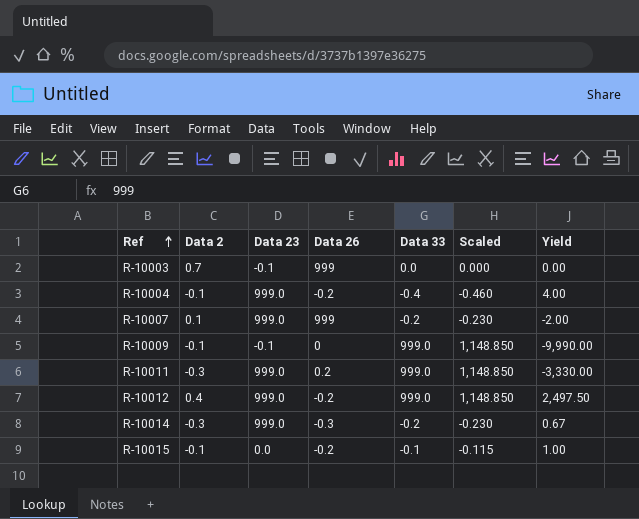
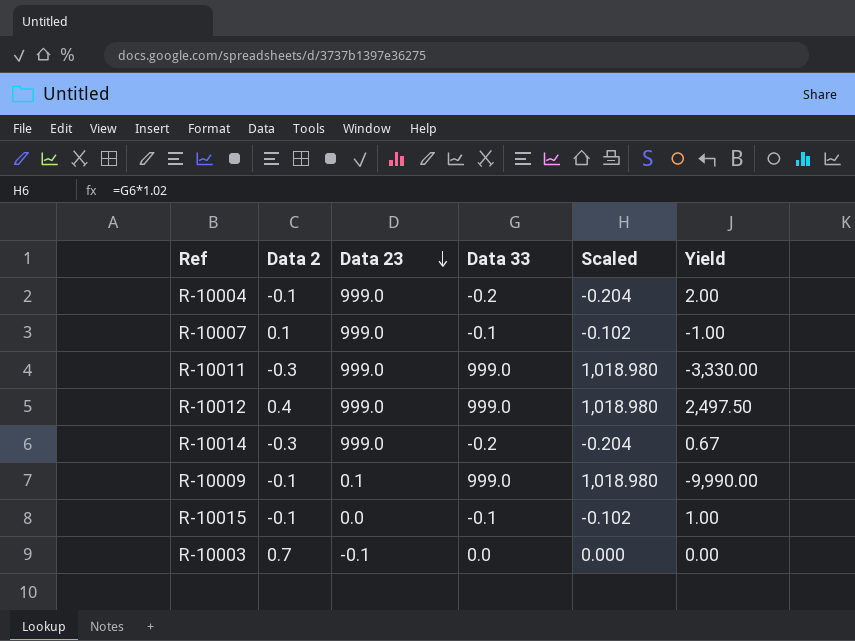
row order: Ref ascending -> Data 23 descending
column Data 26 | position: 4 -> none
column Scaled | formula: [Data 33] * 1.15 -> [Data 33] * 1.02
R-10004 | Data 33: -0.4 -> -0.2
R-10004 | Yield: 4.00 -> 2.00
R-10007 | Data 33: -0.2 -> -0.1
R-10007 | Yield: -2.00 -> -1.00
R-10009 | Data 23: -0.1 -> 0.1

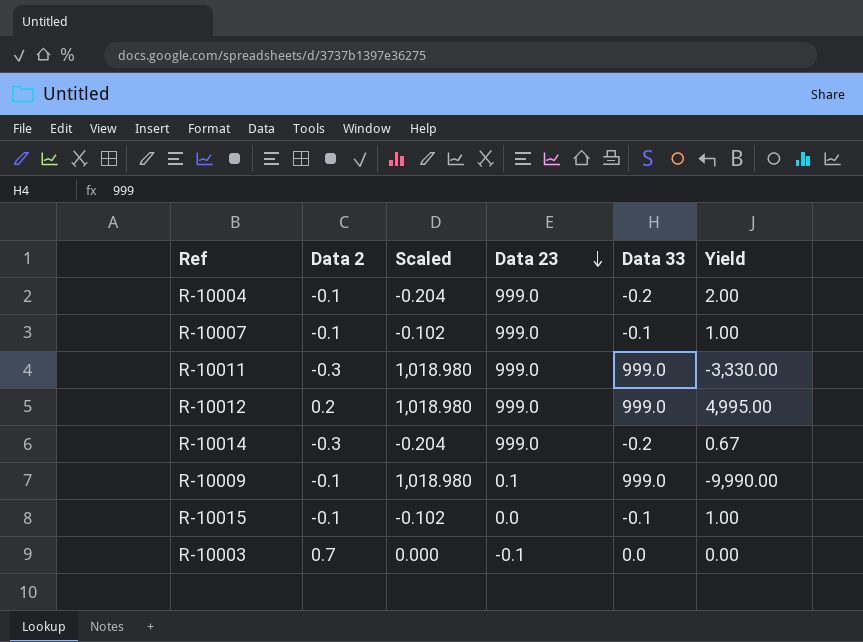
column Scaled | position: 5 -> 3
R-10007 | Data 2: 0.1 -> -0.1
R-10007 | Yield: -1.00 -> 1.00
R-10012 | Data 2: 0.4 -> 0.2
R-10012 | Yield: 2,497.50 -> 4,995.00

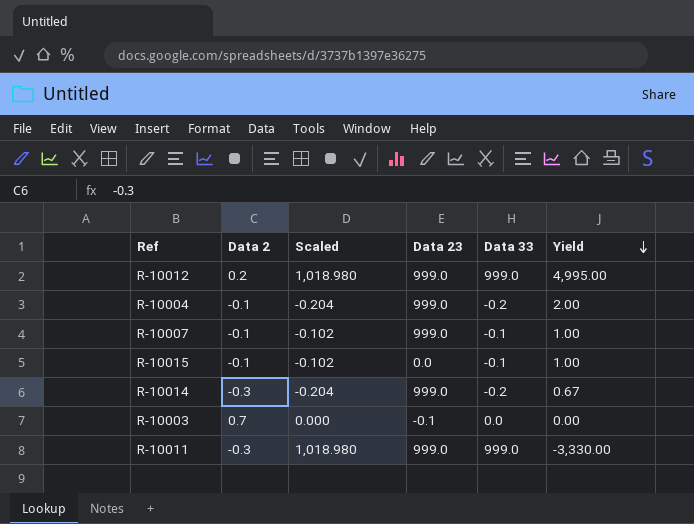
row order: Data 23 descending -> Yield descending
row R-10009: -0.1 | 1,018.980 | 0.1 | 999.0 | -9,990.00 -> none

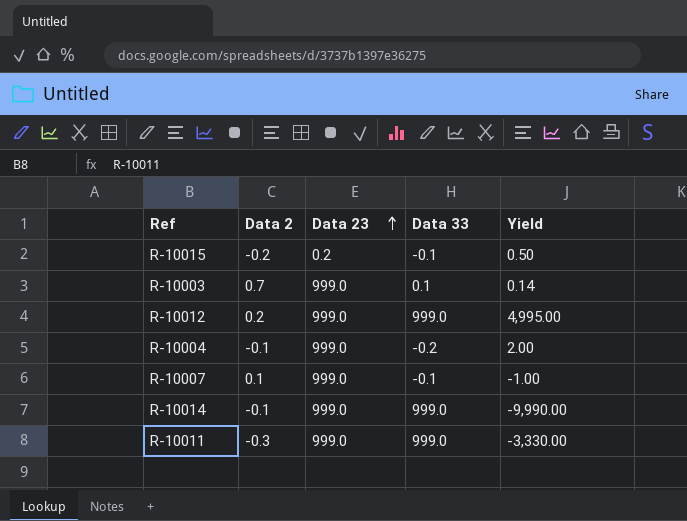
row order: Yield descending -> Data 23 ascending
column Scaled | formula: [Data 33] * 1.02 -> none
R-10015 | Data 2: -0.1 -> -0.2
R-10015 | Data 23: 0.0 -> 0.2
R-10015 | Yield: 1.00 -> 0.50
R-10003 | Data 23: -0.1 -> 999.0
R-10003 | Data 33: 0.0 -> 0.1
R-10003 | Yield: 0.00 -> 0.14
R-10007 | Data 2: -0.1 -> 0.1
R-10007 | Yield: 1.00 -> -1.00
R-10014 | Data 2: -0.3 -> -0.1
R-10014 | Data 33: -0.2 -> 999.0
R-10014 | Yield: 0.67 -> -9,990.00

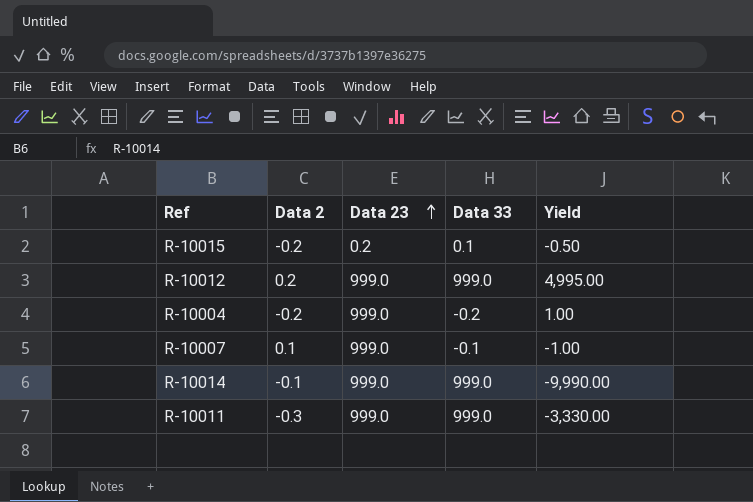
row R-10003: 0.7 | 999.0 | 0.1 | 0.14 -> none
R-10015 | Data 33: -0.1 -> 0.1
R-10015 | Yield: 0.50 -> -0.50
R-10004 | Data 2: -0.1 -> -0.2
R-10004 | Yield: 2.00 -> 1.00

